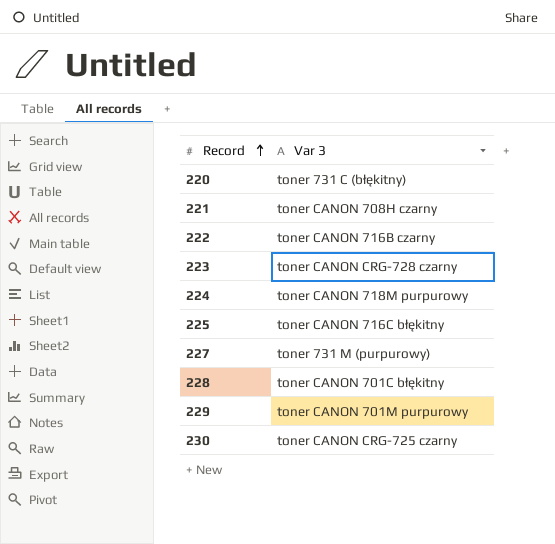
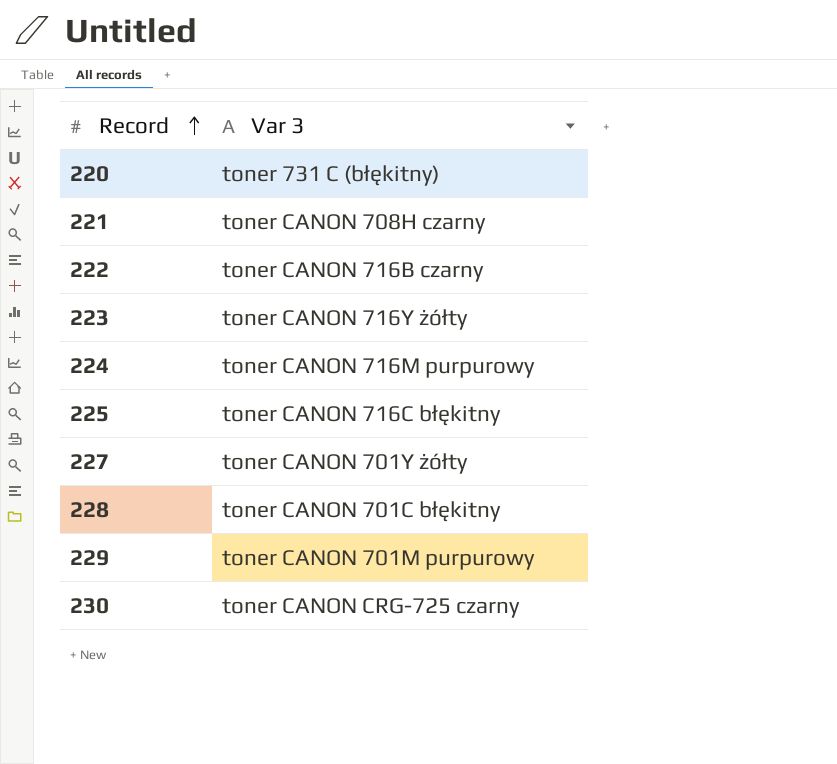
223 | Var 3: toner CANON CRG-728 czarny -> toner CANON 716Y żółty
224 | Var 3: toner CANON 718M purpurowy -> toner CANON 716M purpurowy
227 | Var 3: toner 731 M (purpurowy) -> toner CANON 701Y żółty

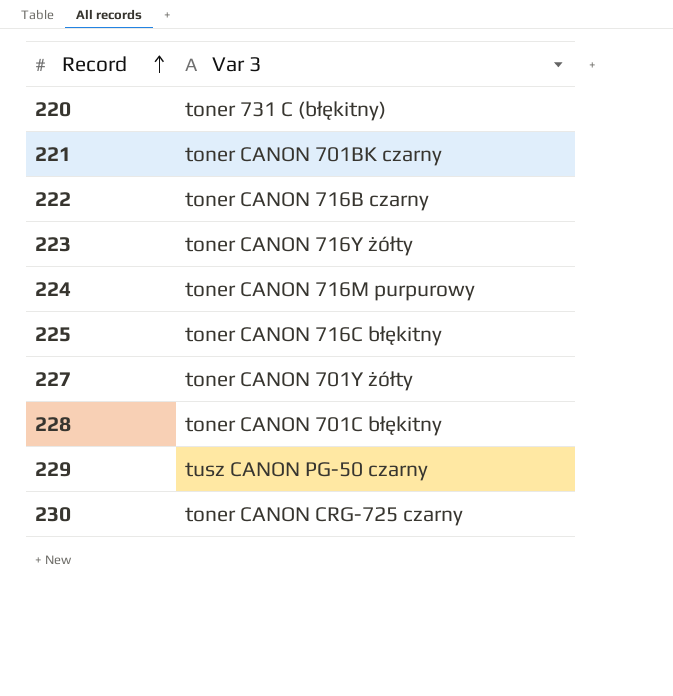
221 | Var 3: toner CANON 708H czarny -> toner CANON 701BK czarny
229 | Var 3: toner CANON 701M purpurowy -> tusz CANON PG-50 czarny

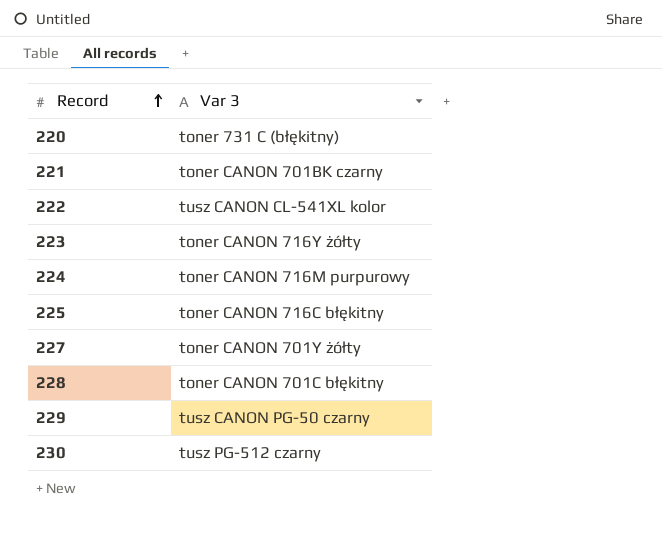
222 | Var 3: toner CANON 716B czarny -> tusz CANON CL-541XL kolor
230 | Var 3: toner CANON CRG-725 czarny -> tusz PG-512 czarny

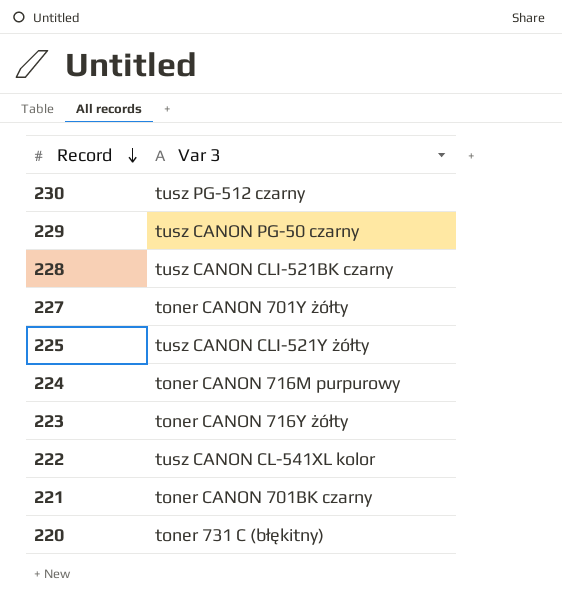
row order: Record ascending -> Record descending
228 | Var 3: toner CANON 701C błękitny -> tusz CANON CLI-521BK czarny
225 | Var 3: toner CANON 716C błękitny -> tusz CANON CLI-521Y żółty

